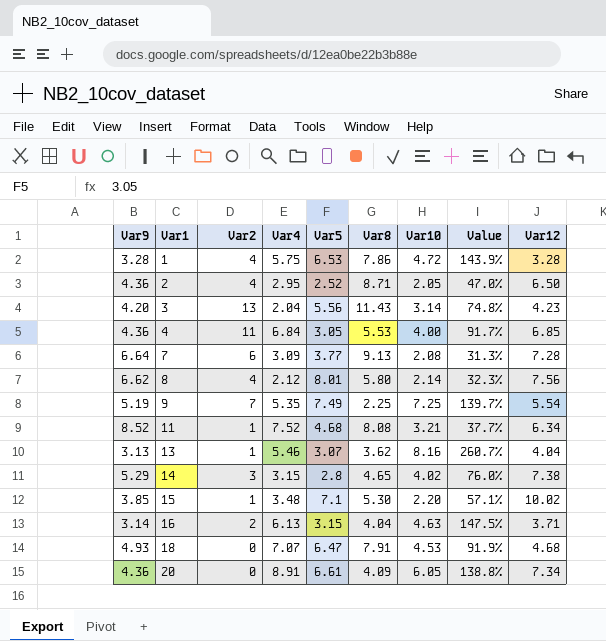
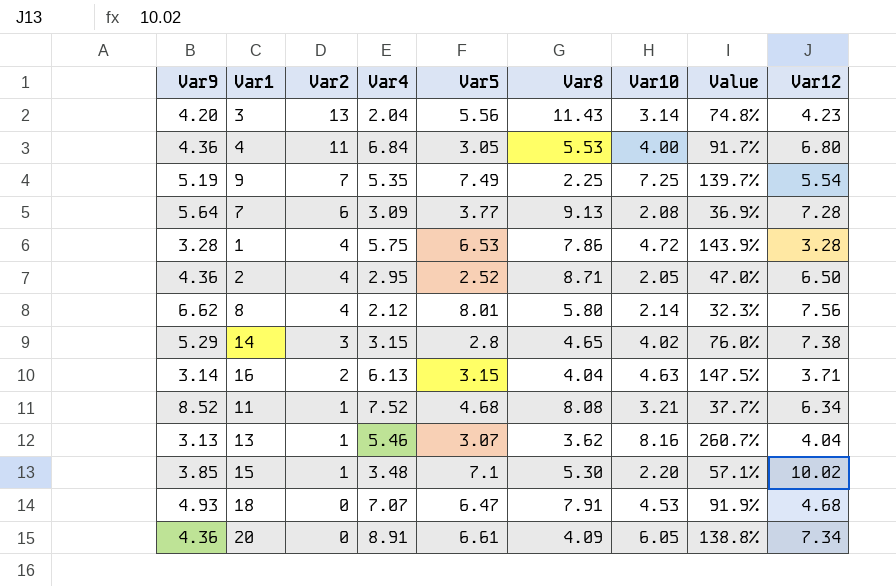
row order: Var1 ascending -> Var2 descending
4 | Var12: 6.85 -> 6.80
7 | Var9: 6.64 -> 5.64
7 | Value: 31.3% -> 36.9%

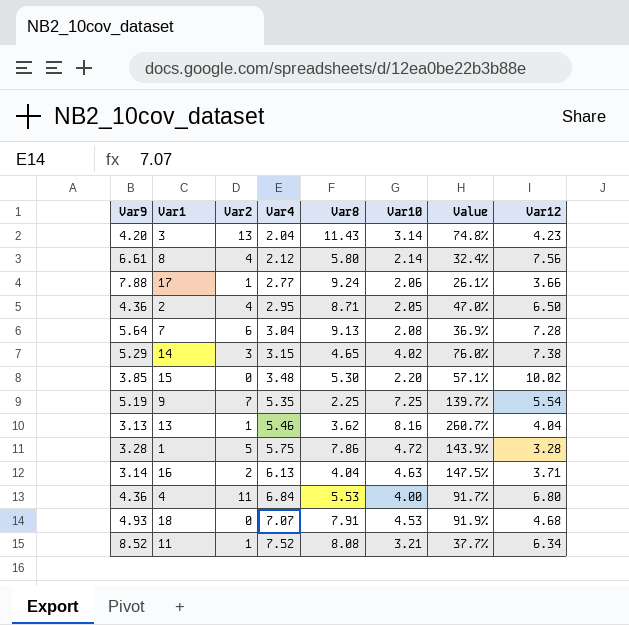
row order: Var2 descending -> Var4 ascending
column Var5 | position: 5 -> none
row 20: 4.36 | 0 | 8.91 | 6.61 | 4.09 | 6.05 | 138.8% | 7.34 -> none
8 | Var9: 6.62 -> 6.61
8 | Value: 32.3% -> 32.4%
row 17: none -> 7.88 | 1 | 2.77 | 9.24 | 2.06 | 26.1% | 3.66
7 | Var4: 3.09 -> 3.04
15 | Var2: 1 -> 0
1 | Var2: 4 -> 5

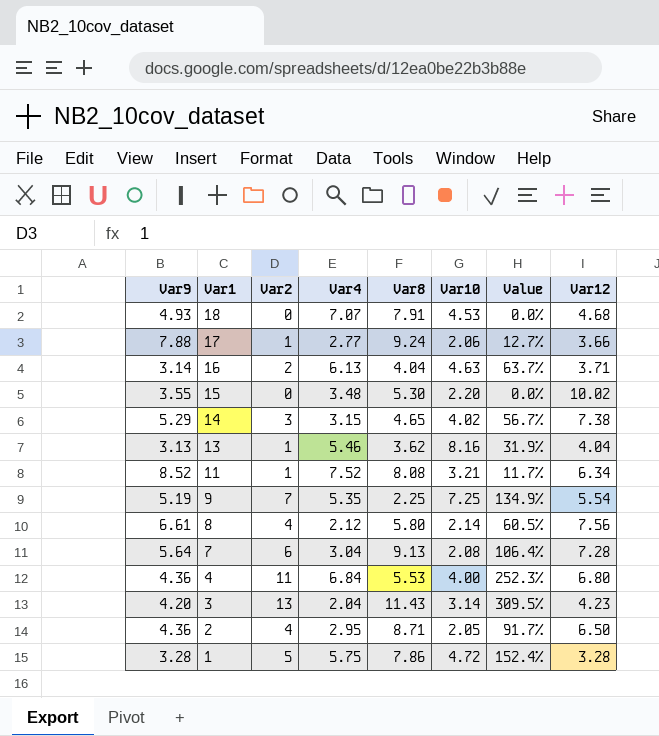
row order: Var4 ascending -> Var1 descending
column Value | formula: [Var10] / [Var9] -> [Var2] / [Var9]
15 | Var9: 3.85 -> 3.55

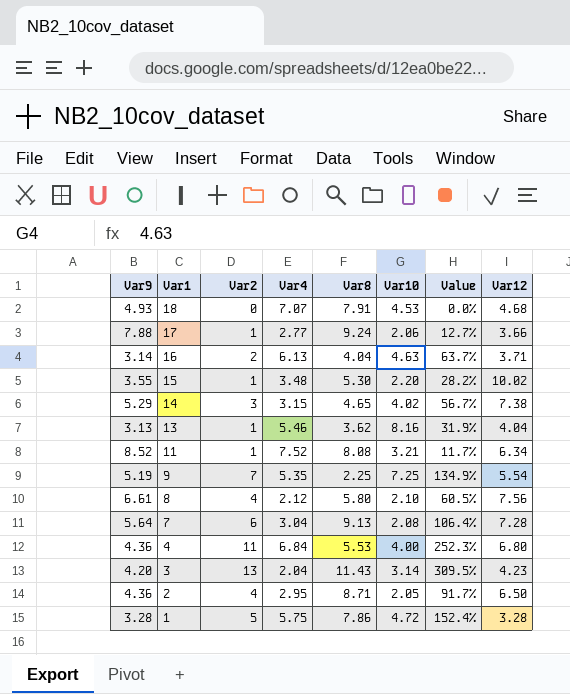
15 | Var2: 0 -> 1
15 | Value: 0.0% -> 28.2%
8 | Var10: 2.14 -> 2.10

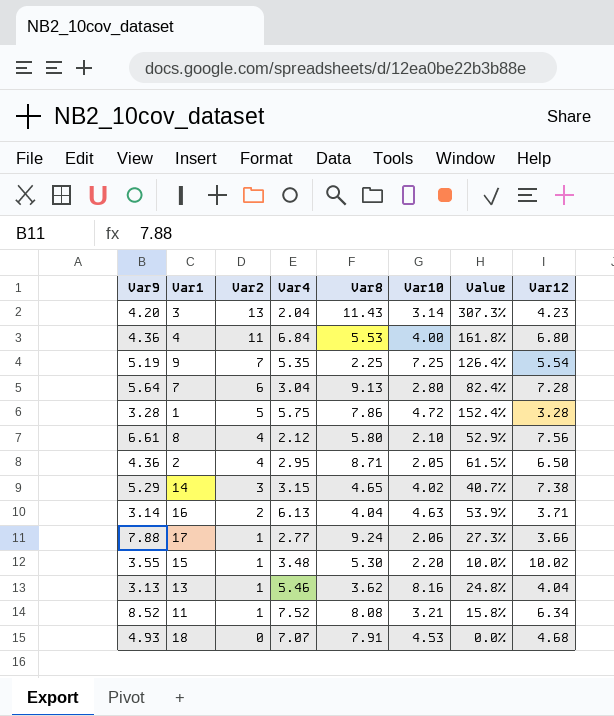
row order: Var1 descending -> Var2 descending
column Value | formula: [Var2] / [Var9] -> [Var2] / [Var12]
7 | Var10: 2.08 -> 2.80

